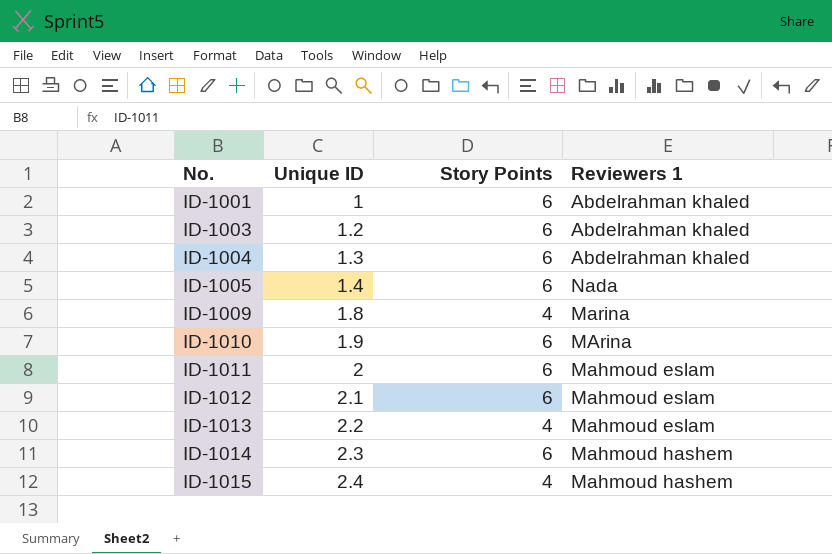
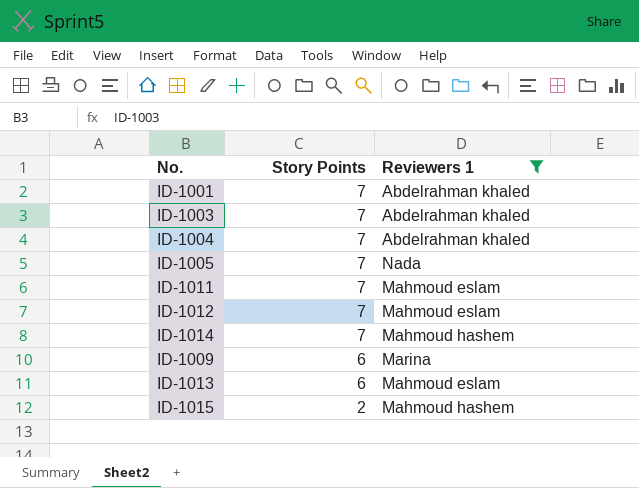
filter: none -> Reviewers 1 != MArina
row order: No. ascending -> Story Points descending
column Unique ID | position: 2 -> none
ID-1001 | Story Points: 6 -> 7
ID-1003 | Story Points: 6 -> 7
ID-1004 | Story Points: 6 -> 7
ID-1005 | Story Points: 6 -> 7
ID-1011 | Story Points: 6 -> 7
ID-1012 | Story Points: 6 -> 7
ID-1014 | Story Points: 6 -> 7
ID-1009 | Story Points: 4 -> 6
ID-1013 | Story Points: 4 -> 6
ID-1015 | Story Points: 4 -> 2

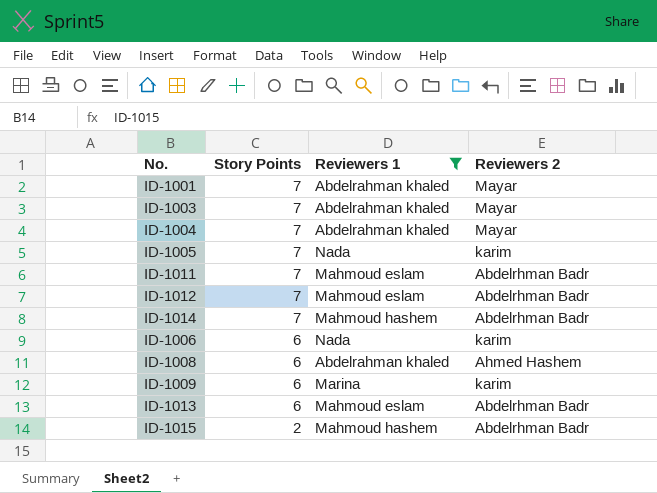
column Reviewers 2 | position: none -> 4
row ID-1006: none -> 6 | Nada | karim
row ID-1008: none -> 6 | Abdelrahman khaled | Ahmed Hashem

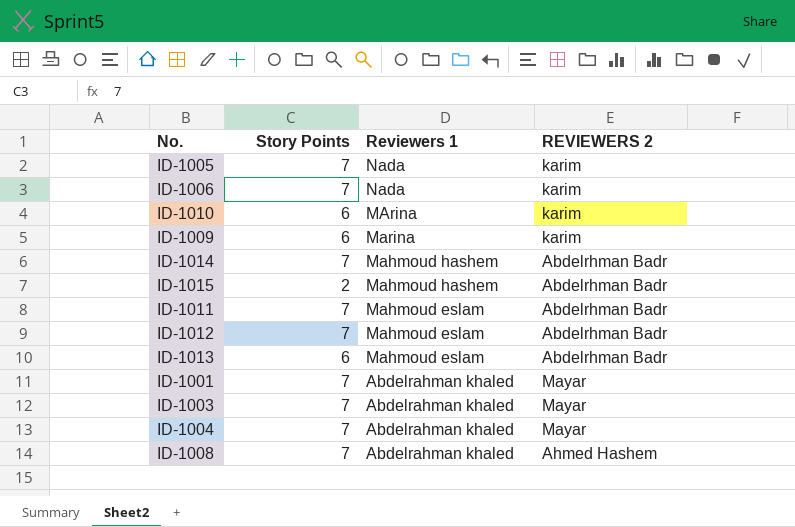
filter: Reviewers 1 != MArina -> none
row order: Story Points descending -> Reviewers 1 descending
column name: Reviewers 2 -> REVIEWERS 2
ID-1006 | Story Points: 6 -> 7
ID-1008 | Story Points: 6 -> 7

